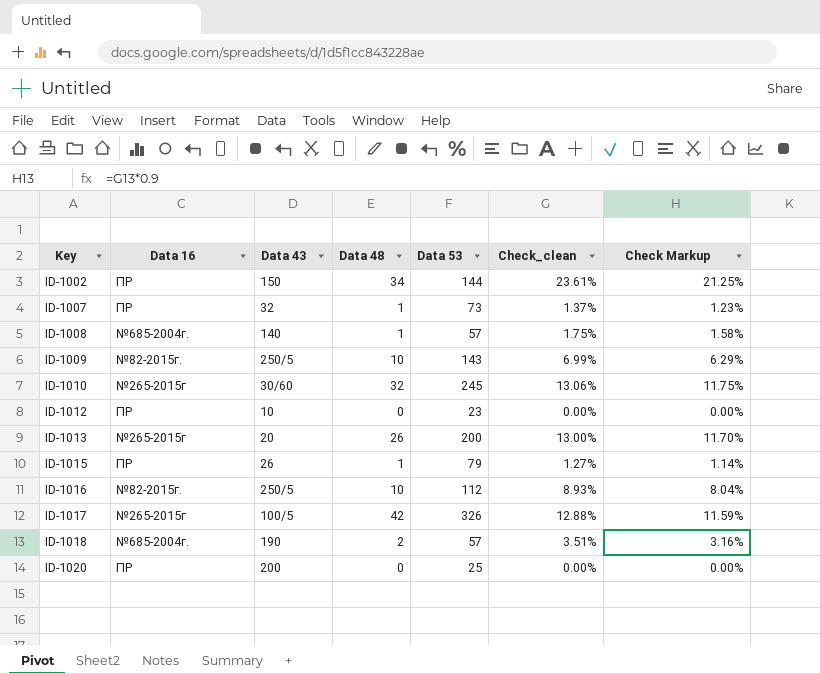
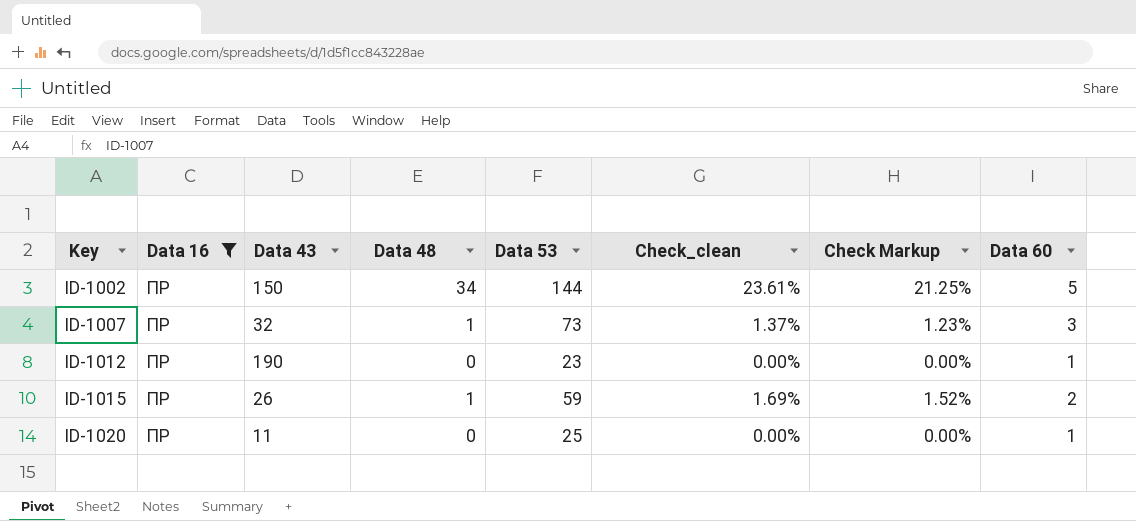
filter: none -> Data 16 = ПР
column Data 60 | position: none -> 8
ID-1012 | Data 43: 10 -> 190
ID-1015 | Data 53: 79 -> 59
ID-1015 | Check_clean: 1.27% -> 1.69%
ID-1015 | Check Markup: 1.14% -> 1.52%
ID-1020 | Data 43: 200 -> 11

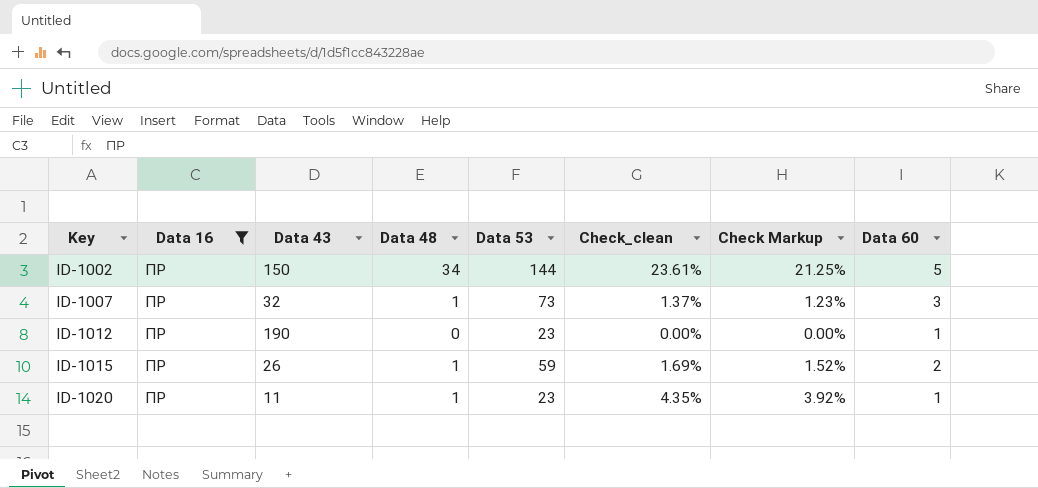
ID-1020 | Data 48: 0 -> 1
ID-1020 | Data 53: 25 -> 23
ID-1020 | Check_clean: 0.00% -> 4.35%
ID-1020 | Check Markup: 0.00% -> 3.92%

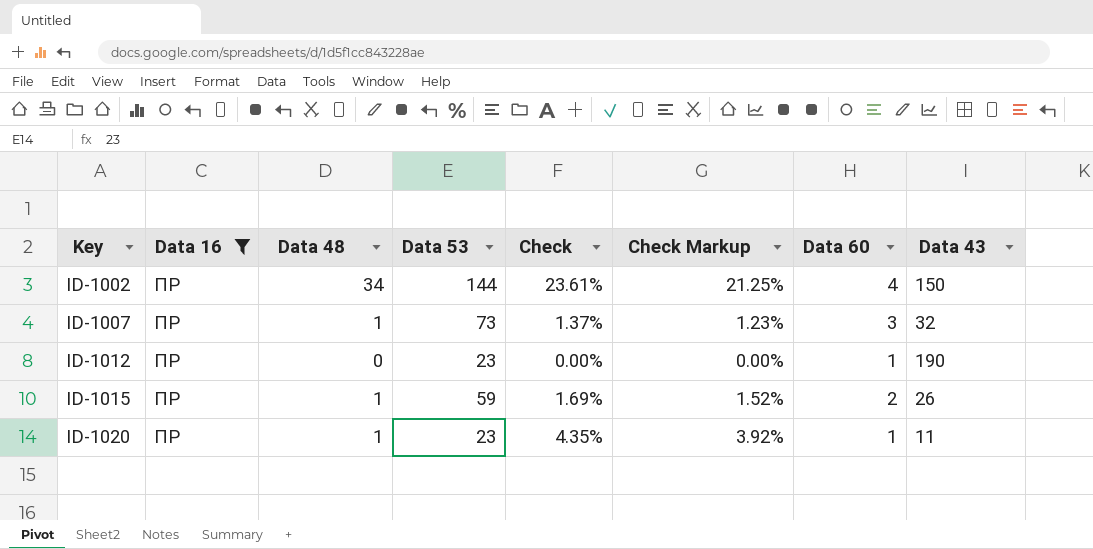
column name: Check_clean -> Check
column Data 43 | position: 3 -> 8
ID-1002 | Data 60: 5 -> 4

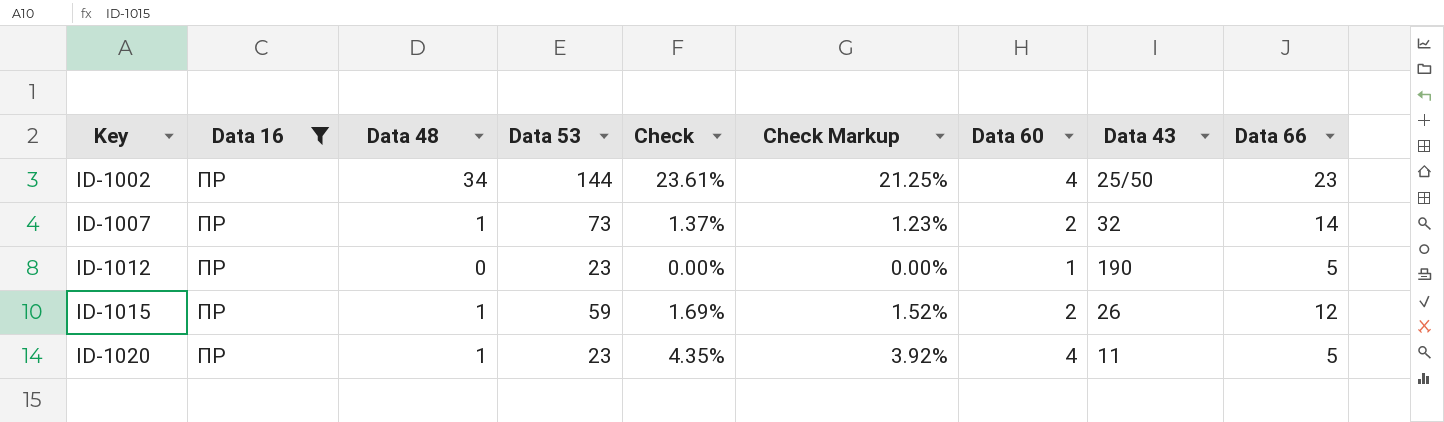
column Data 66 | position: none -> 9
ID-1002 | Data 43: 150 -> 25/50
ID-1007 | Data 60: 3 -> 2
ID-1020 | Data 60: 1 -> 4

